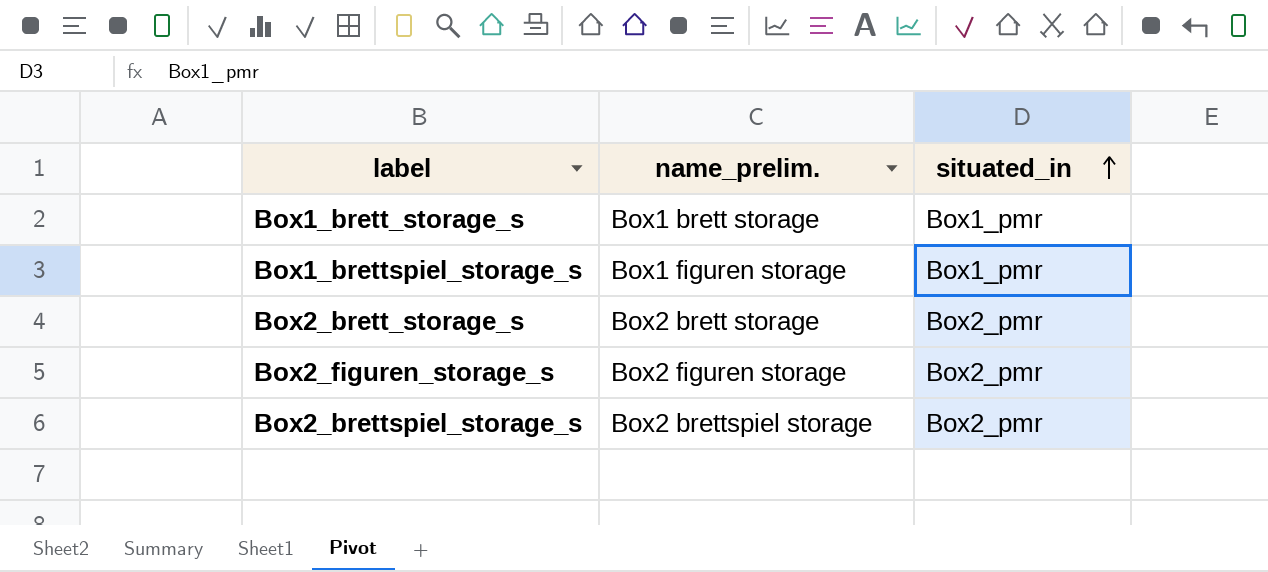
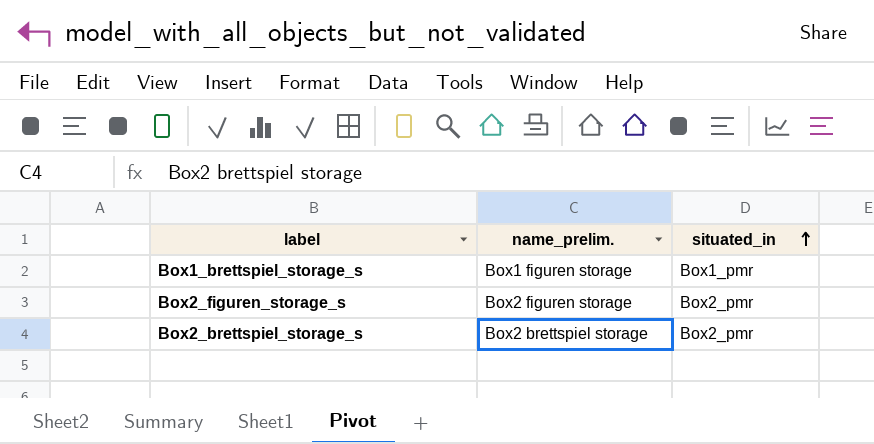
row Box1_brett_storage_s: Box1 brett storage | Box1_pmr -> none
row Box2_brett_storage_s: Box2 brett storage | Box2_pmr -> none

